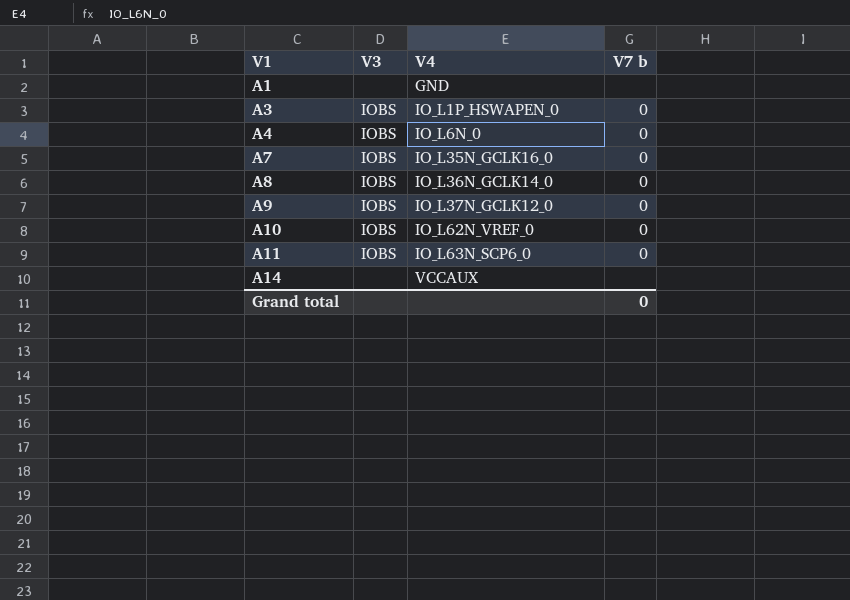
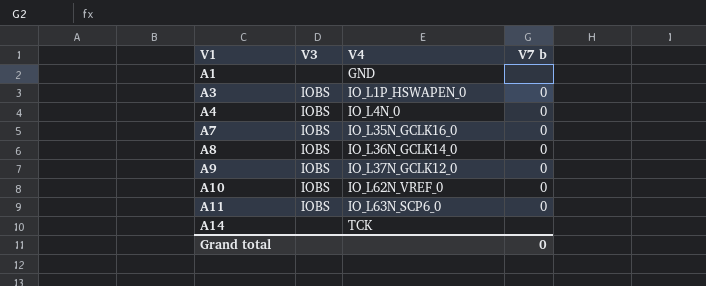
A4 | V4: IO_L6N_0 -> IO_L4N_0
A14 | V4: VCCAUX -> TCK

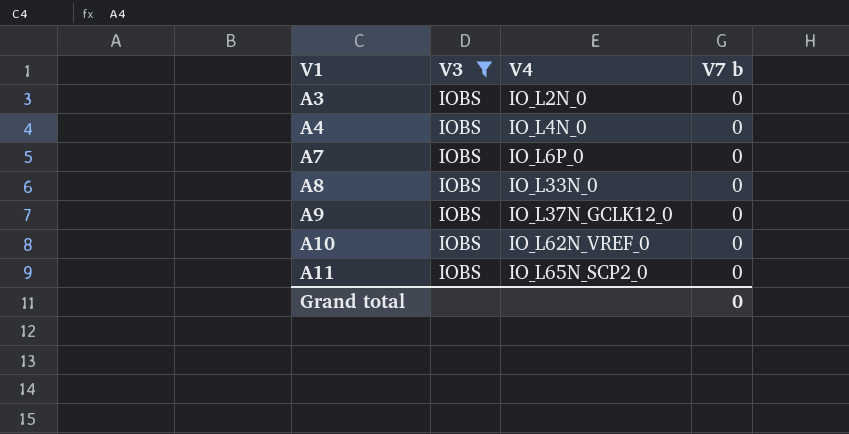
filter: none -> V3 = IOBS
A3 | V4: IO_L1P_HSWAPEN_0 -> IO_L2N_0
A7 | V4: IO_L35N_GCLK16_0 -> IO_L6P_0
A8 | V4: IO_L36N_GCLK14_0 -> IO_L33N_0
A11 | V4: IO_L63N_SCP6_0 -> IO_L65N_SCP2_0

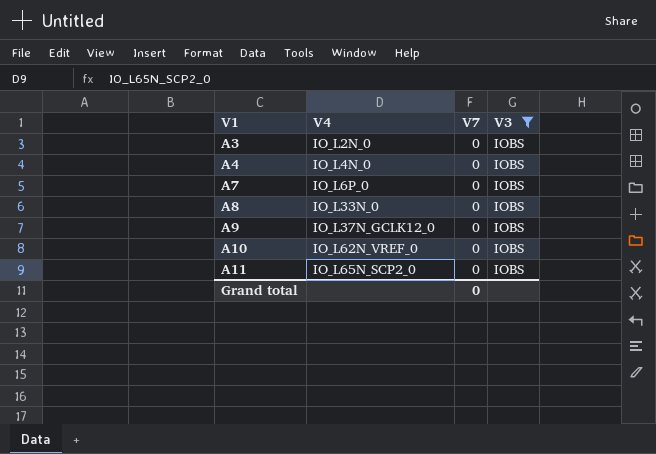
column name: V7 b -> V7
column V3 | position: 2 -> 4

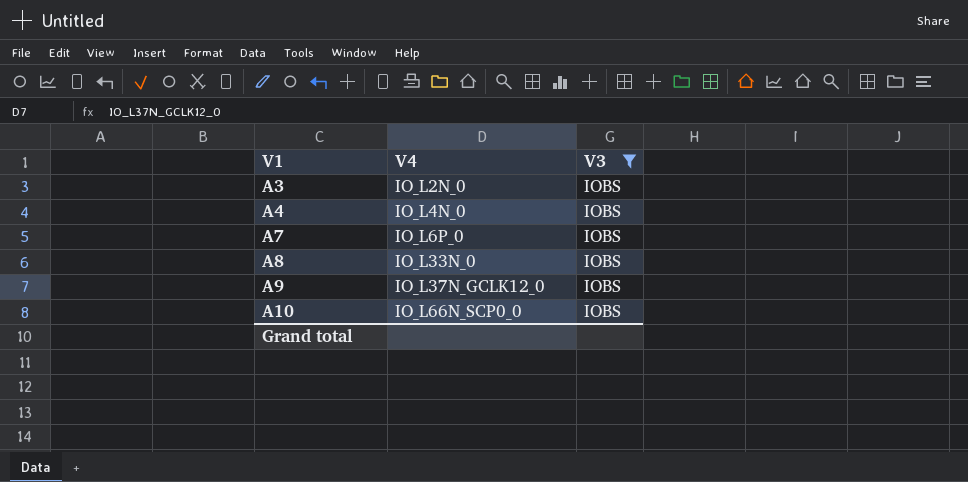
column V7 | position: 3 -> none
row A11: IO_L65N_SCP2_0 | 0 | IOBS -> none
A10 | V4: IO_L62N_VREF_0 -> IO_L66N_SCP0_0

